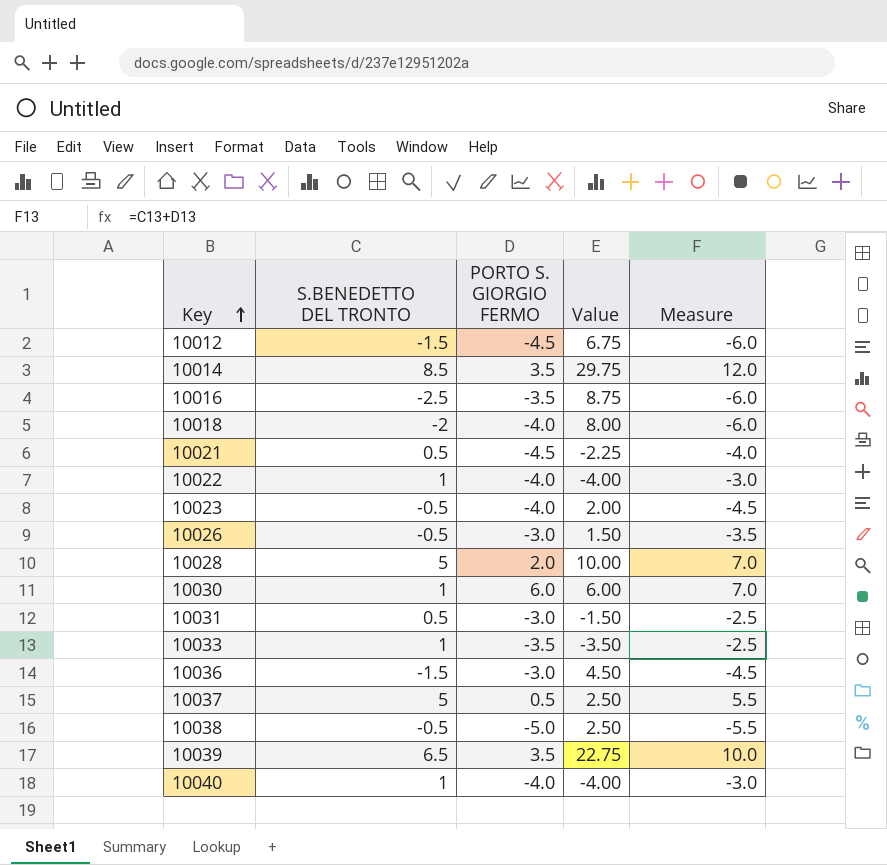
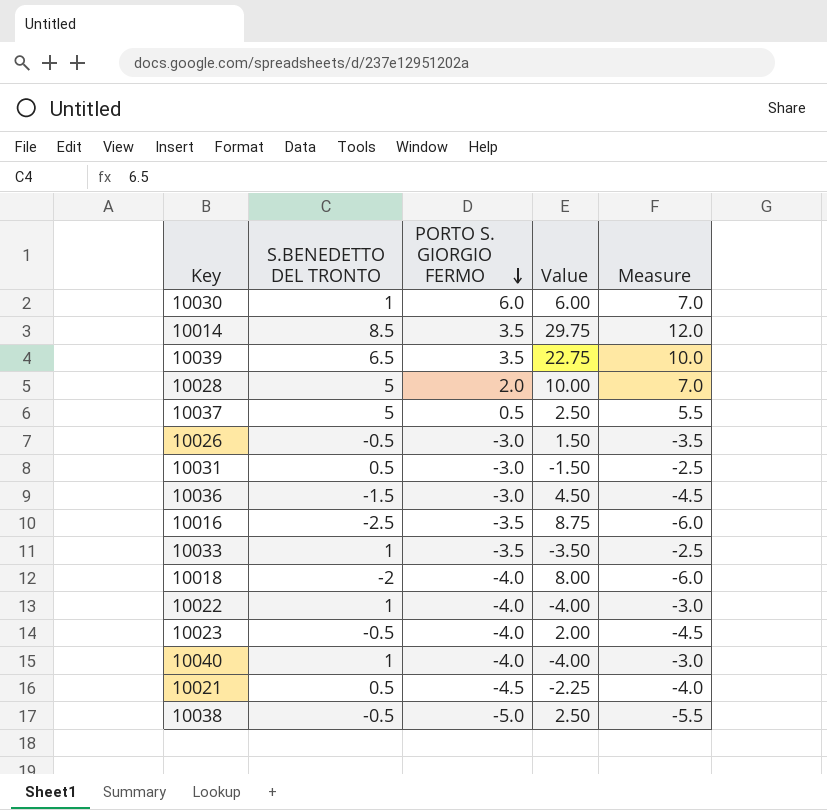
row order: Key ascending -> PORTO S. GIORGIO FERMO descending
row 10012: -1.5 | -4.5 | 6.75 | -6.0 -> none

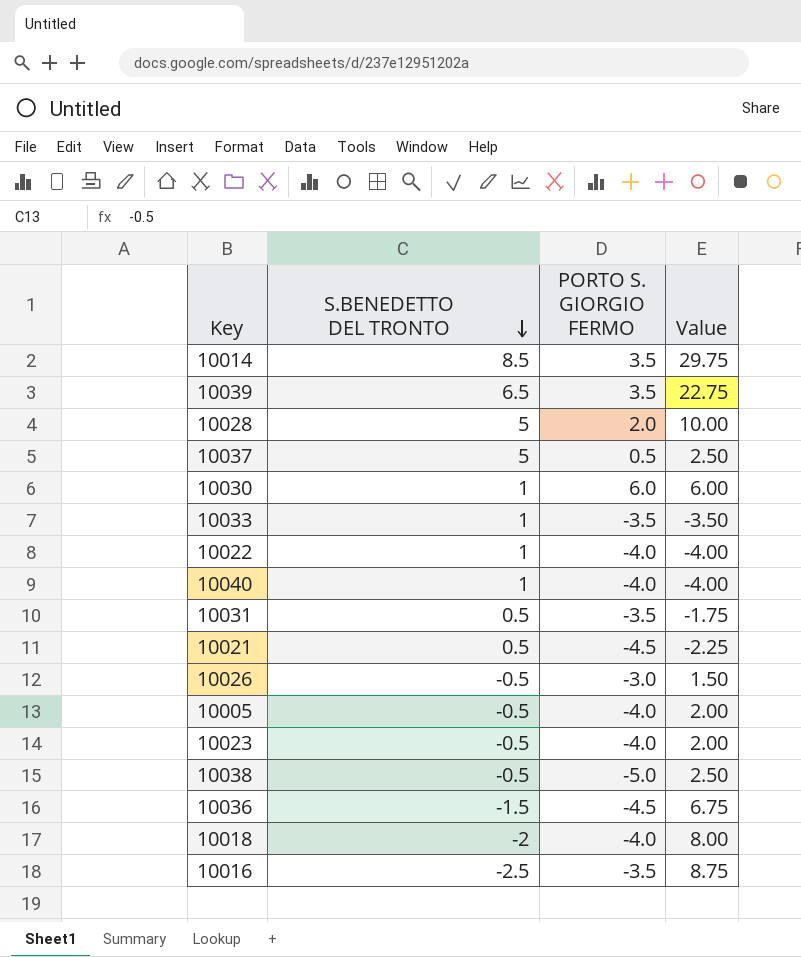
row order: PORTO S. GIORGIO FERMO descending -> S.BENEDETTO DEL TRONTO descending
column Measure | formula: [S.BENEDETTO DEL TRONTO] + [PORTO S. GIORGIO FERMO] -> none
10031 | PORTO S. GIORGIO FERMO: -3.0 -> -3.5
10031 | Value: -1.50 -> -1.75
row 10005: none -> -0.5 | -4.0 | 2.00
10036 | PORTO S. GIORGIO FERMO: -3.0 -> -4.5
10036 | Value: 4.50 -> 6.75

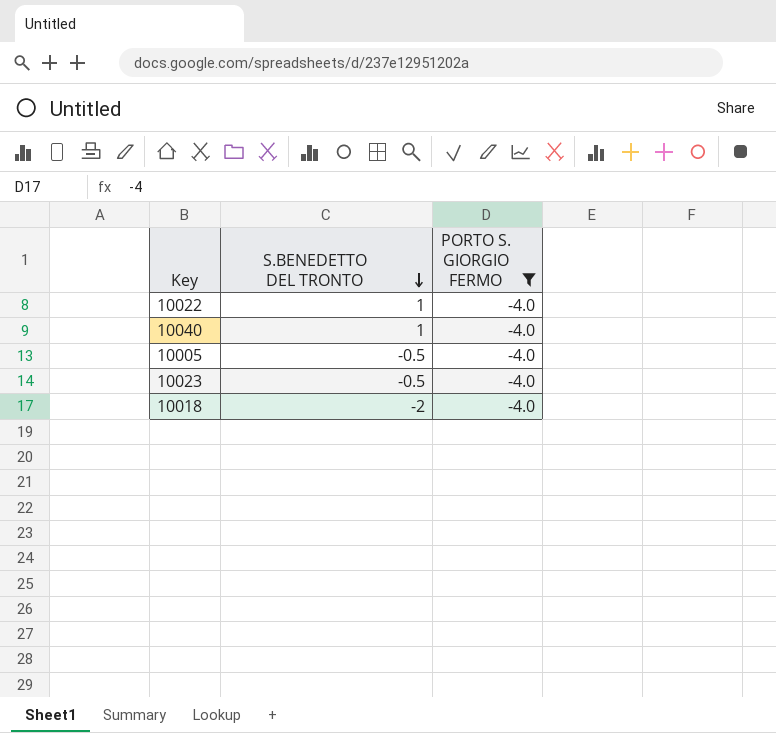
filter: none -> PORTO S. GIORGIO FERMO = -4.0
column Value | formula: [S.BENEDETTO DEL TRONTO] * [PORTO S. GIORGIO FERMO] -> none

